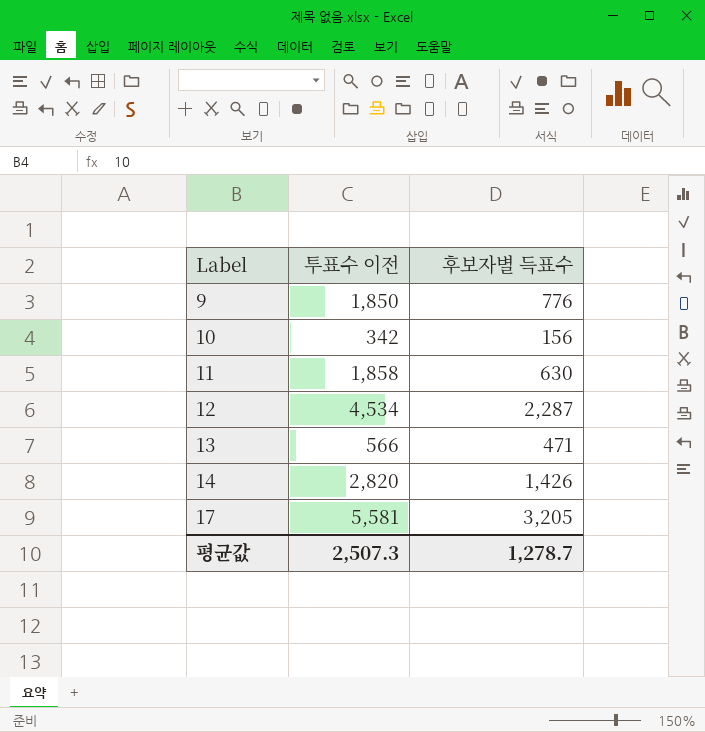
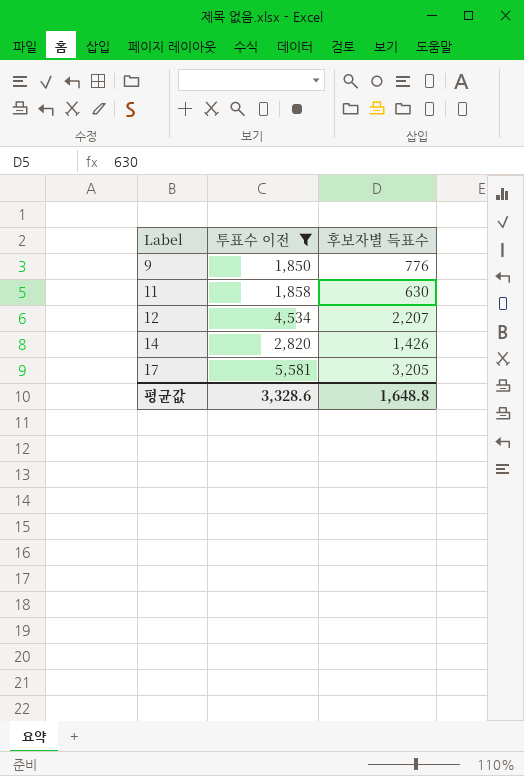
filter: none -> 투표수 이전 >= 1,850
12 | 후보자별 득표수: 2,287 -> 2,207
평균값 | 투표수 이전: 2,507.3 -> 3,328.6
평균값 | 후보자별 득표수: 1,278.7 -> 1,648.8

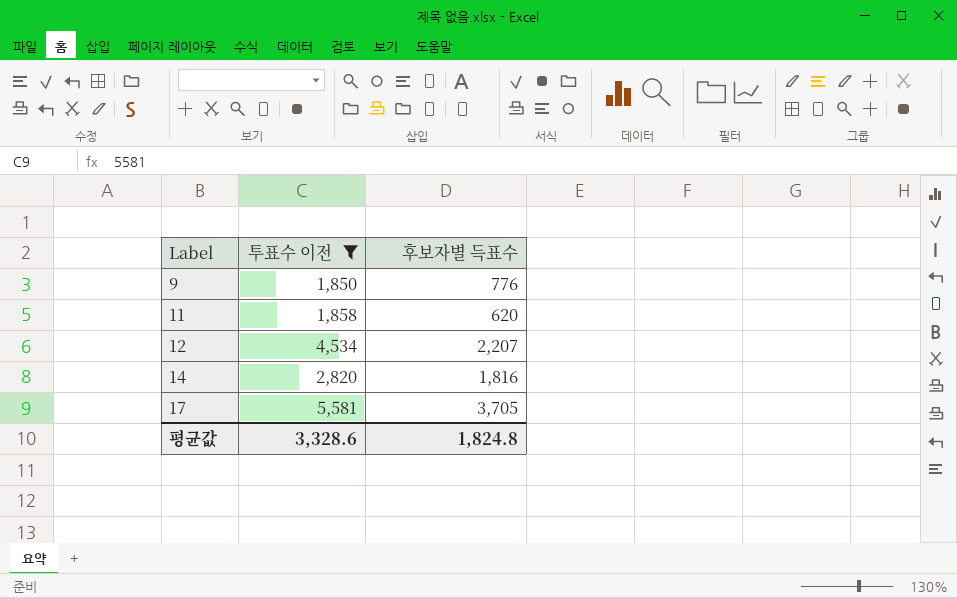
11 | 후보자별 득표수: 630 -> 620
14 | 후보자별 득표수: 1,426 -> 1,816
17 | 후보자별 득표수: 3,205 -> 3,705
평균값 | 후보자별 득표수: 1,648.8 -> 1,824.8

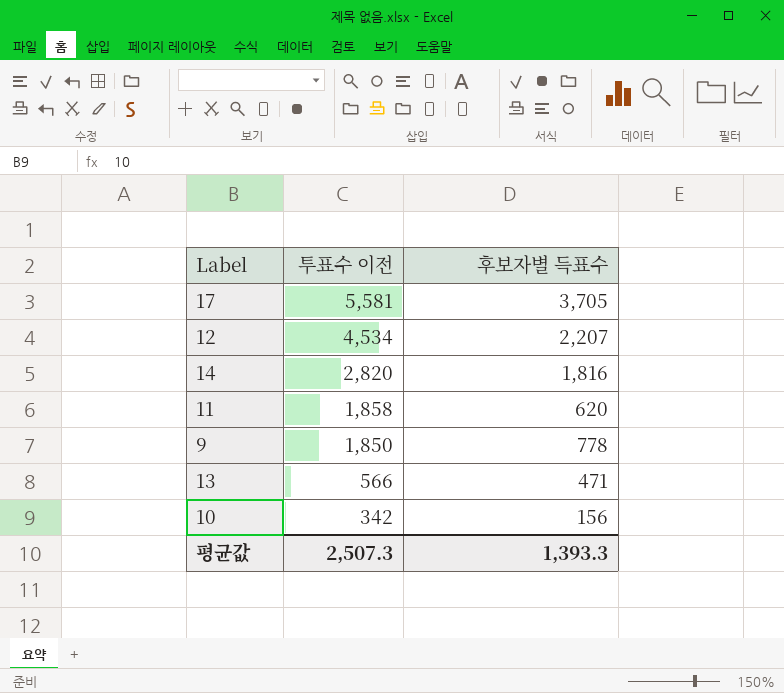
filter: 투표수 이전 >= 1,850 -> none
row order: Label ascending -> 투표수 이전 descending
9 | 후보자별 득표수: 776 -> 778
평균값 | 투표수 이전: 3,328.6 -> 2,507.3
평균값 | 후보자별 득표수: 1,824.8 -> 1,393.3

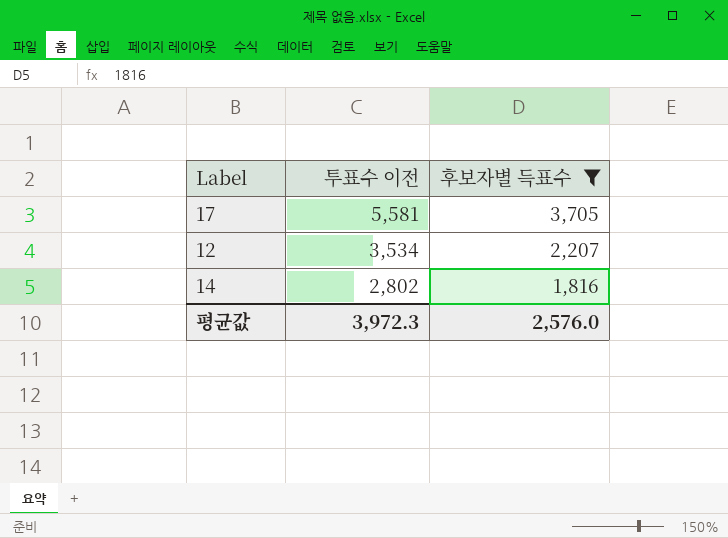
filter: none -> 후보자별 득표수 >= 1,816
12 | 투표수 이전: 4,534 -> 3,534
14 | 투표수 이전: 2,820 -> 2,802
평균값 | 투표수 이전: 2,507.3 -> 3,972.3
평균값 | 후보자별 득표수: 1,393.3 -> 2,576.0

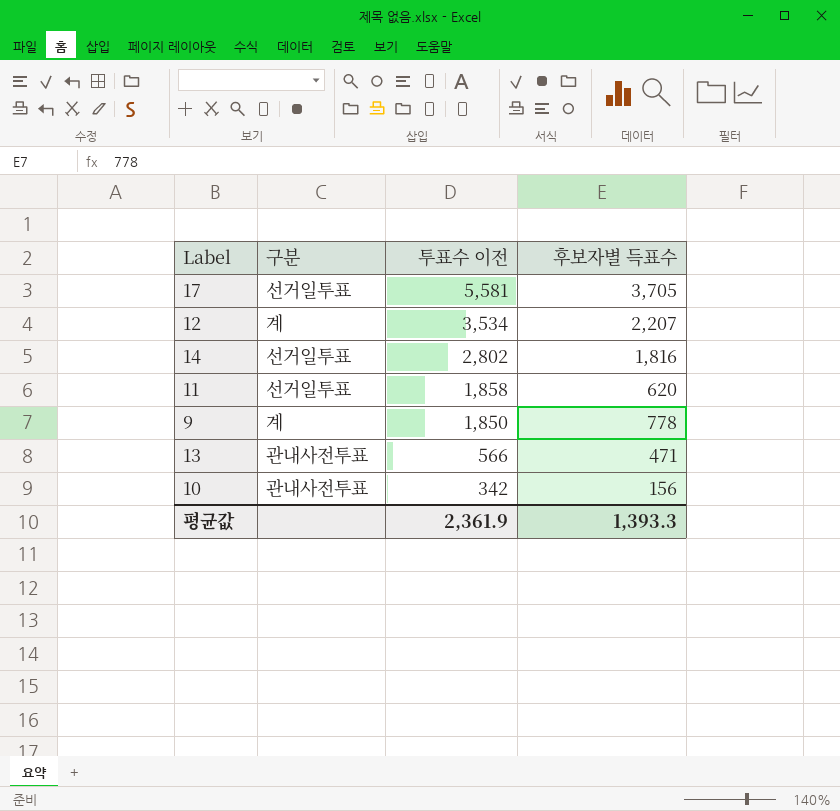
filter: 후보자별 득표수 >= 1,816 -> none
column 구분 | position: none -> 2
평균값 | 투표수 이전: 3,972.3 -> 2,361.9
평균값 | 후보자별 득표수: 2,576.0 -> 1,393.3

